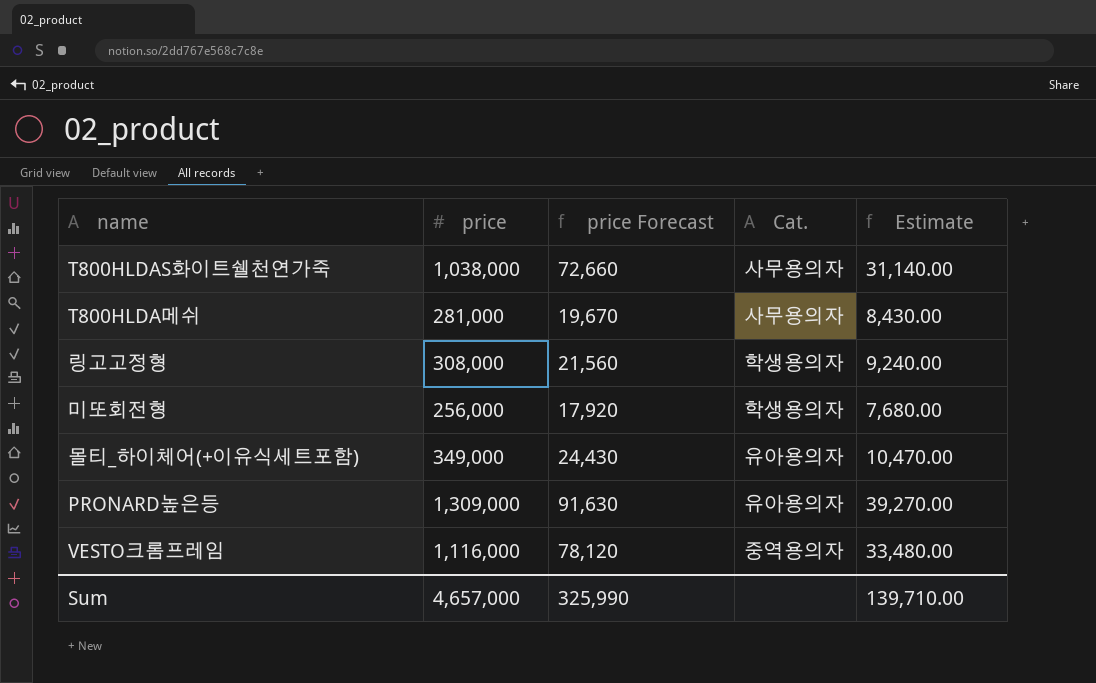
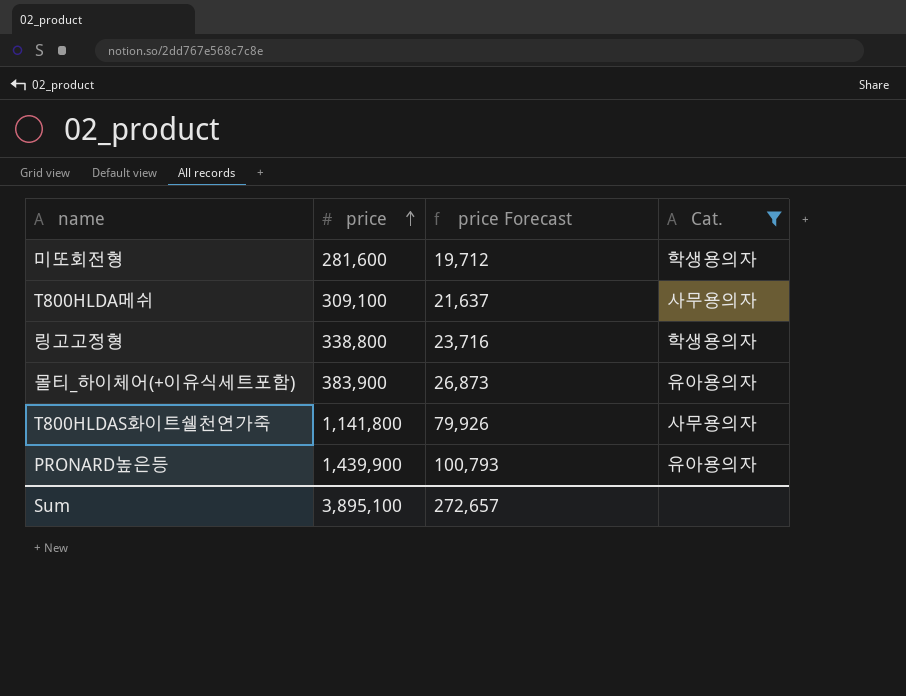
filter: none -> Cat. != 중역용의자
row order: none -> price ascending
column Estimate | formula: [price] * 0.03 -> none
미또회전형 | price: 256,000 -> 281,600
미또회전형 | price Forecast: 17,920 -> 19,712
T800HLDA메쉬 | price: 281,000 -> 309,100
T800HLDA메쉬 | price Forecast: 19,670 -> 21,637
링고고정형 | price: 308,000 -> 338,800
링고고정형 | price Forecast: 21,560 -> 23,716
몰티_하이체어(+이유식세트포함) | price: 349,000 -> 383,900
몰티_하이체어(+이유식세트포함) | price Forecast: 24,430 -> 26,873
T800HLDAS화이트쉘천연가죽 | price: 1,038,000 -> 1,141,800
T800HLDAS화이트쉘천연가죽 | price Forecast: 72,660 -> 79,926
PRONARD높은등 | price: 1,309,000 -> 1,439,900
PRONARD높은등 | price Forecast: 91,630 -> 100,793
Sum | price: 4,657,000 -> 3,895,100
Sum | price Forecast: 325,990 -> 272,657

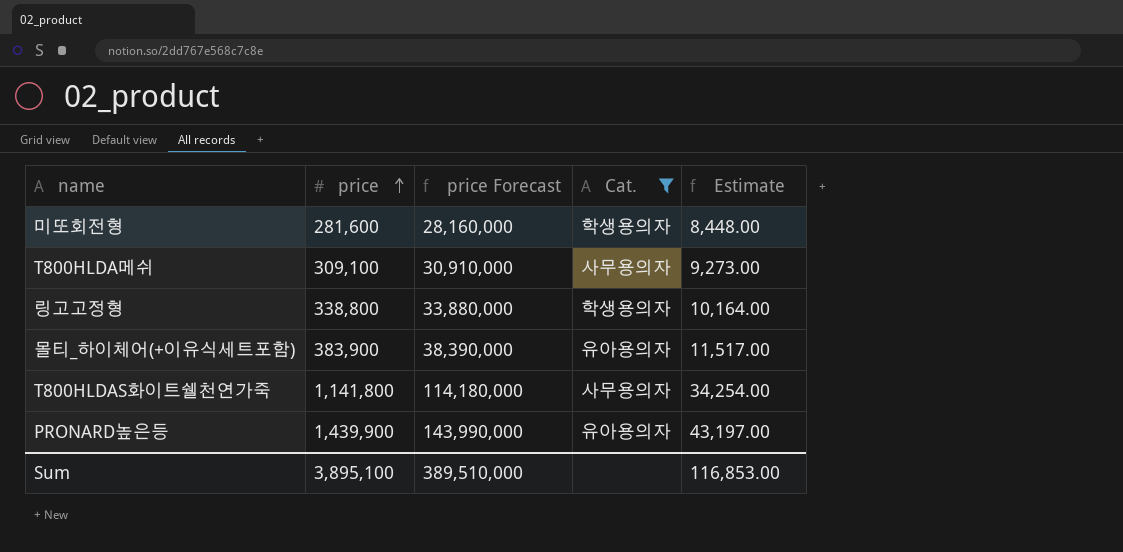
column price Forecast | formula: [price] * 0.07 -> [price] * 100
column Estimate | formula: none -> [price] * 0.03
Sum | price Forecast: 272,657 -> 389,510,000

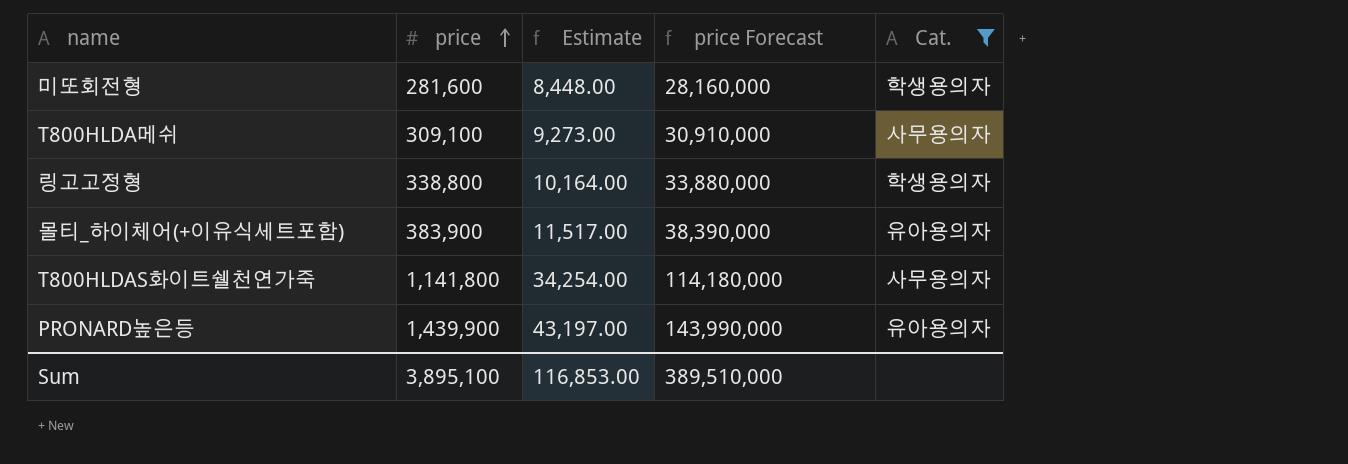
column Estimate | position: 5 -> 3

